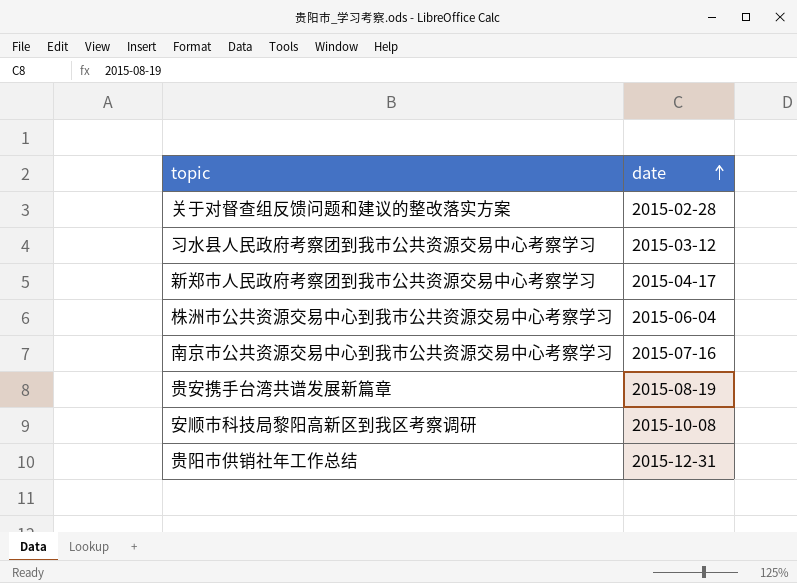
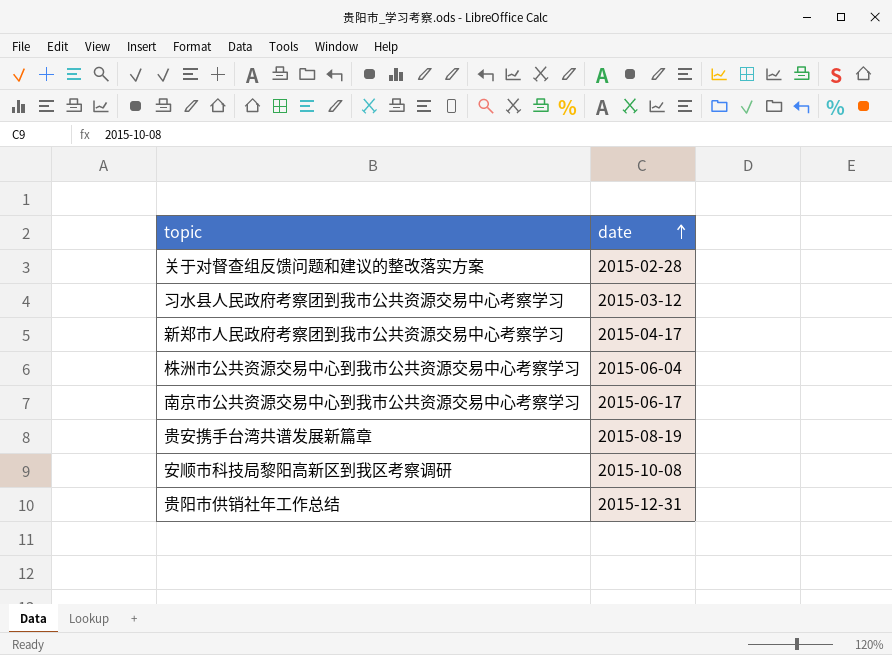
南京市公共资源交易中心到我市公共资源交易中心考察学习 | date: 2015-07-16 -> 2015-06-17

